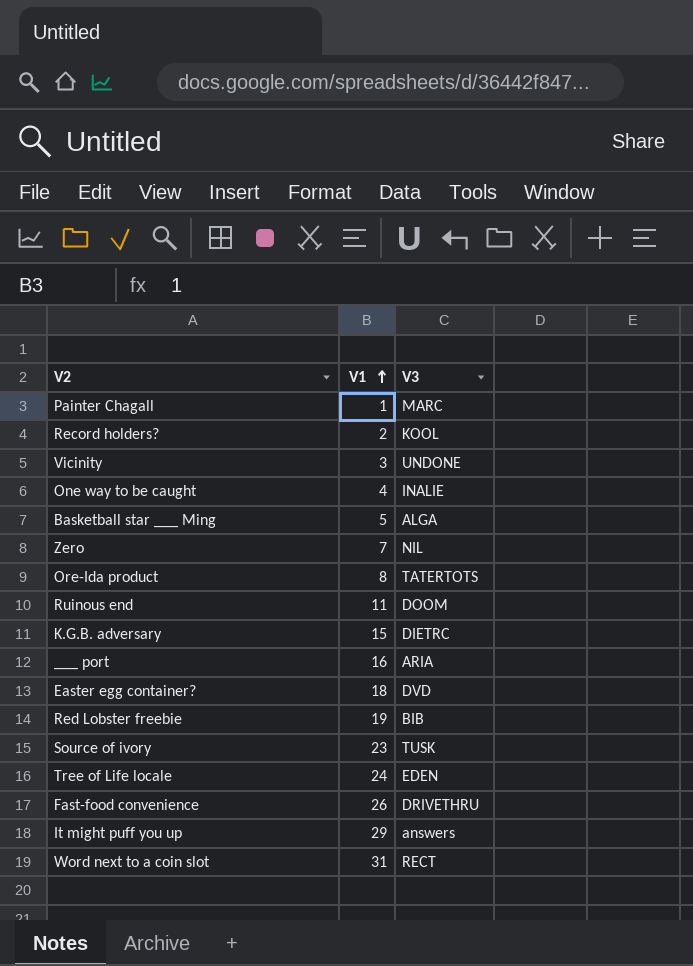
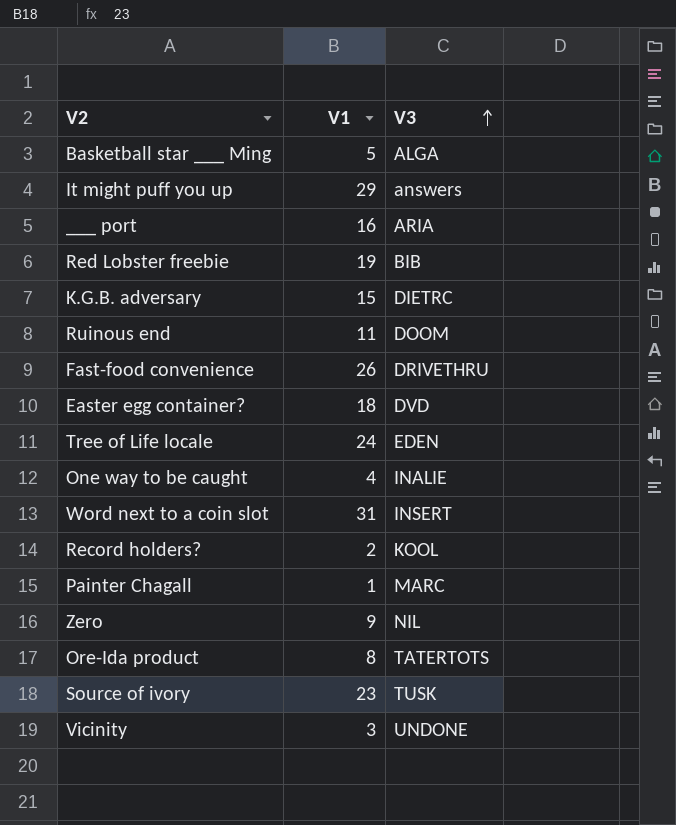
row order: V1 ascending -> V3 ascending
Word next to a coin slot | V3: RECT -> INSERT
Zero | V1: 7 -> 9

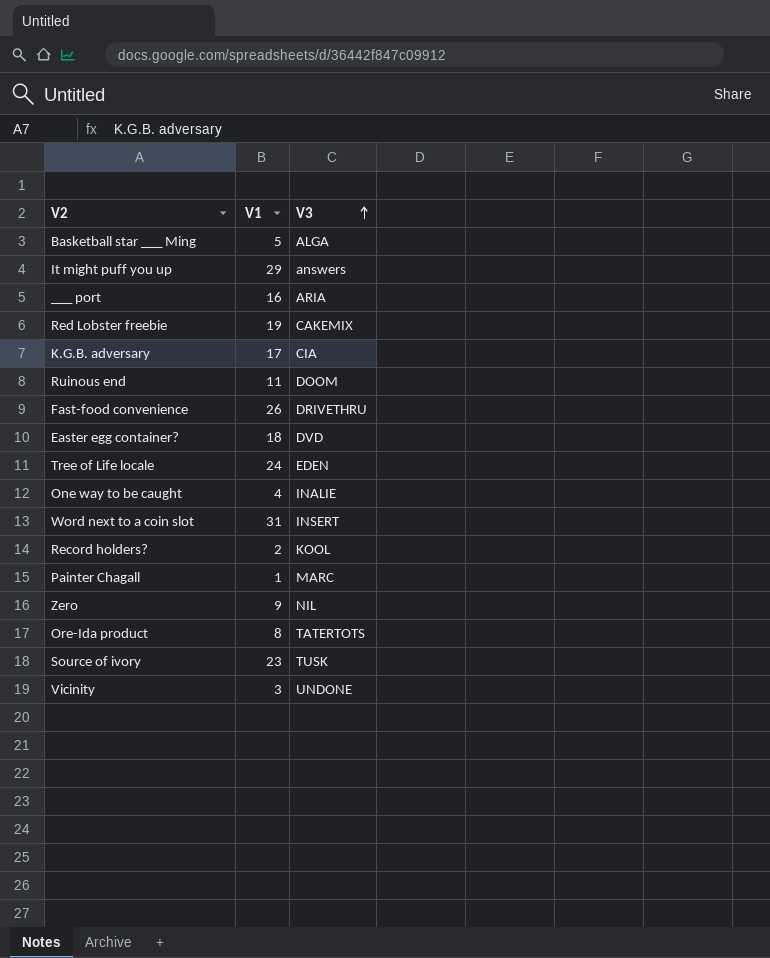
Red Lobster freebie | V3: BIB -> CAKEMIX
K.G.B. adversary | V1: 15 -> 17
K.G.B. adversary | V3: DIETRC -> CIA

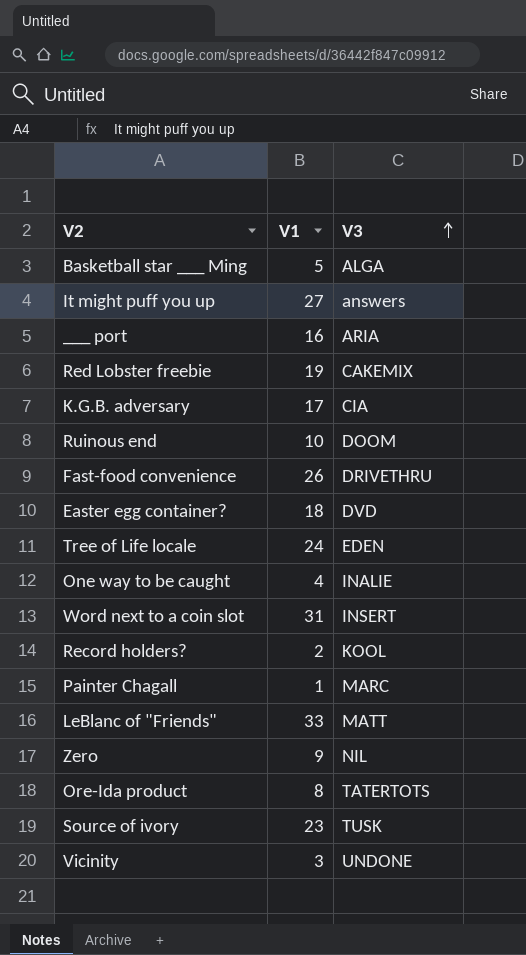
It might puff you up | V1: 29 -> 27
Ruinous end | V1: 11 -> 10
row LeBlanc of "Friends": none -> 33 | MATT

